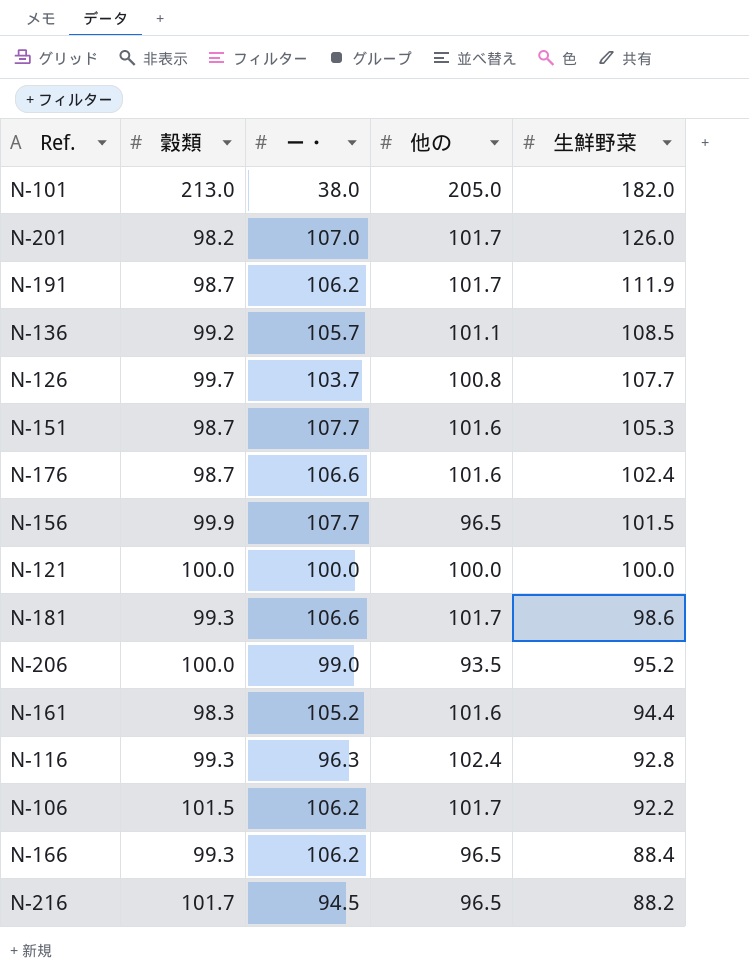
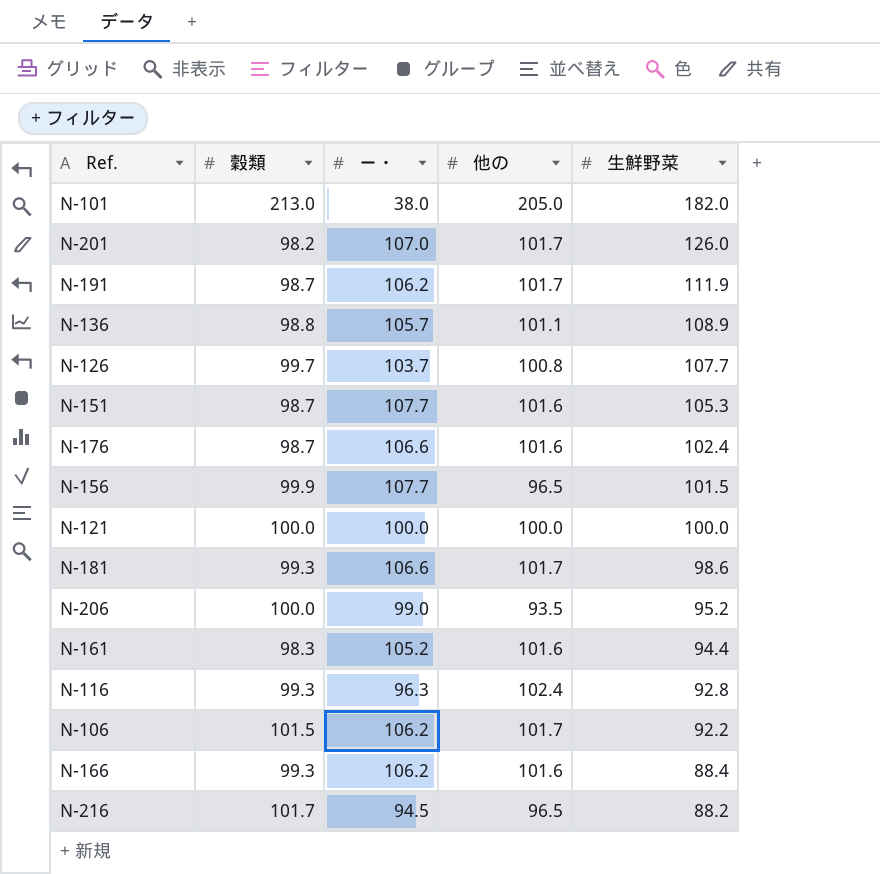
N-136 | 穀類: 99.2 -> 98.8
N-136 | 生鮮野菜: 108.5 -> 108.9
N-166 | 他の: 96.5 -> 101.6

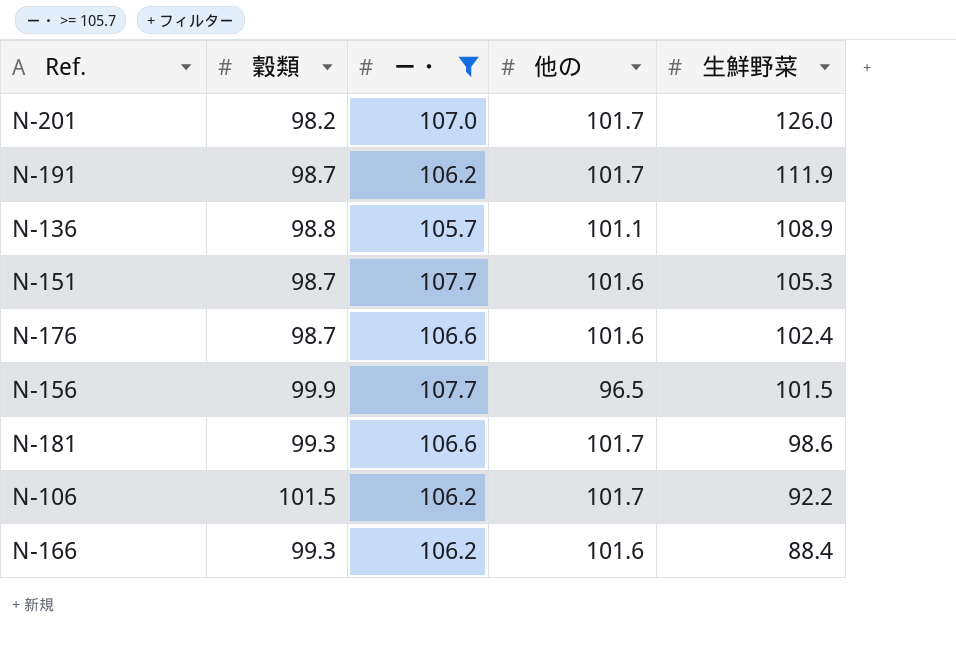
filter: none -> ー・ >= 105.7

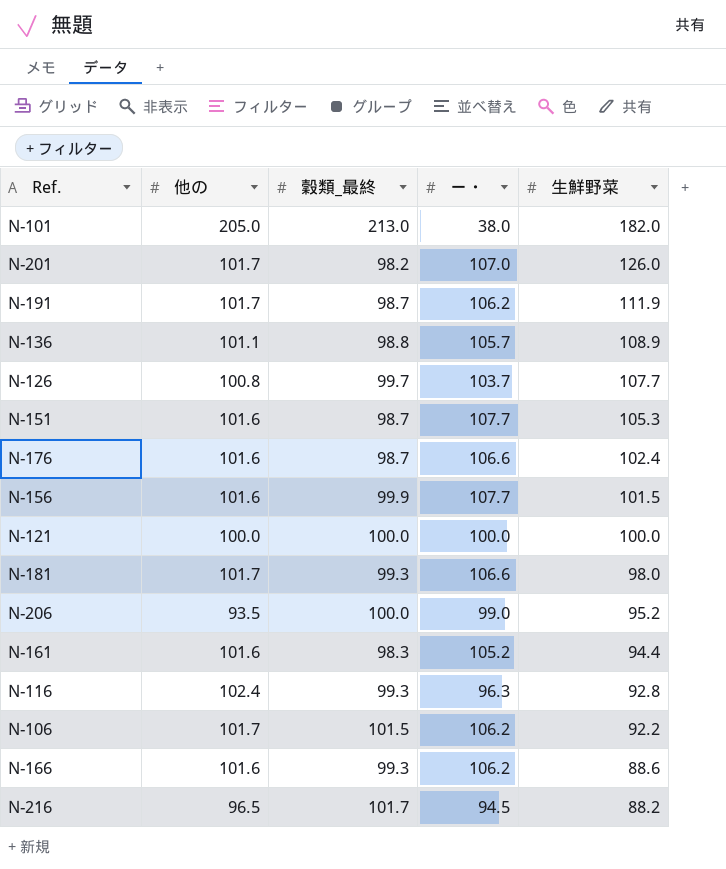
filter: ー・ >= 105.7 -> none
column 他の | position: 4 -> 2
column name: 穀類 -> 穀類_最終
N-156 | 他の: 96.5 -> 101.6
N-181 | 生鮮野菜: 98.6 -> 98.0
N-166 | 生鮮野菜: 88.4 -> 88.6

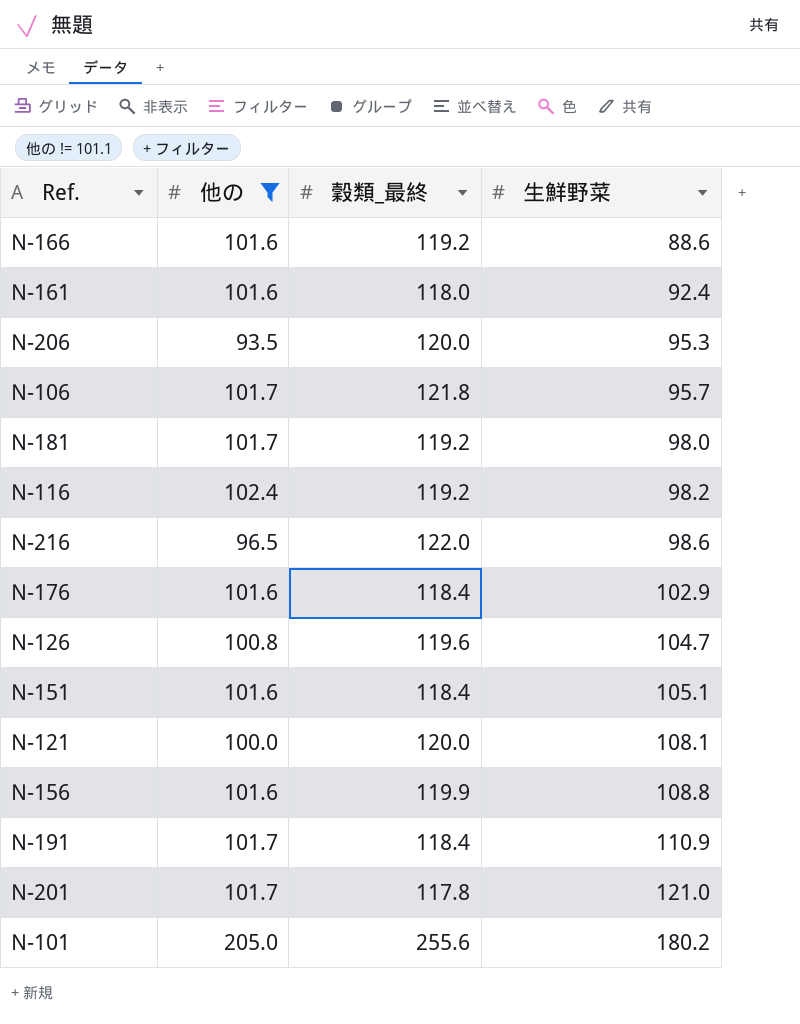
filter: none -> 他の != 101.1
row order: 生鮮野菜 descending -> 生鮮野菜 ascending
column ー・ | position: 4 -> none
N-166 | 穀類_最終: 99.3 -> 119.2
N-161 | 穀類_最終: 98.3 -> 118.0
N-161 | 生鮮野菜: 94.4 -> 92.4
N-206 | 穀類_最終: 100.0 -> 120.0
N-206 | 生鮮野菜: 95.2 -> 95.3
N-106 | 穀類_最終: 101.5 -> 121.8
N-106 | 生鮮野菜: 92.2 -> 95.7
N-181 | 穀類_最終: 99.3 -> 119.2
N-116 | 穀類_最終: 99.3 -> 119.2
N-116 | 生鮮野菜: 92.8 -> 98.2
N-216 | 穀類_最終: 101.7 -> 122.0
N-216 | 生鮮野菜: 88.2 -> 98.6
N-176 | 穀類_最終: 98.7 -> 118.4
N-176 | 生鮮野菜: 102.4 -> 102.9
N-126 | 穀類_最終: 99.7 -> 119.6
N-126 | 生鮮野菜: 107.7 -> 104.7
N-151 | 穀類_最終: 98.7 -> 118.4
N-151 | 生鮮野菜: 105.3 -> 105.1
N-121 | 穀類_最終: 100.0 -> 120.0
N-121 | 生鮮野菜: 100.0 -> 108.1
N-156 | 穀類_最終: 99.9 -> 119.9
N-156 | 生鮮野菜: 101.5 -> 108.8
N-191 | 穀類_最終: 98.7 -> 118.4
N-191 | 生鮮野菜: 111.9 -> 110.9
N-201 | 穀類_最終: 98.2 -> 117.8
N-201 | 生鮮野菜: 126.0 -> 121.0
N-101 | 穀類_最終: 213.0 -> 255.6
N-101 | 生鮮野菜: 182.0 -> 180.2

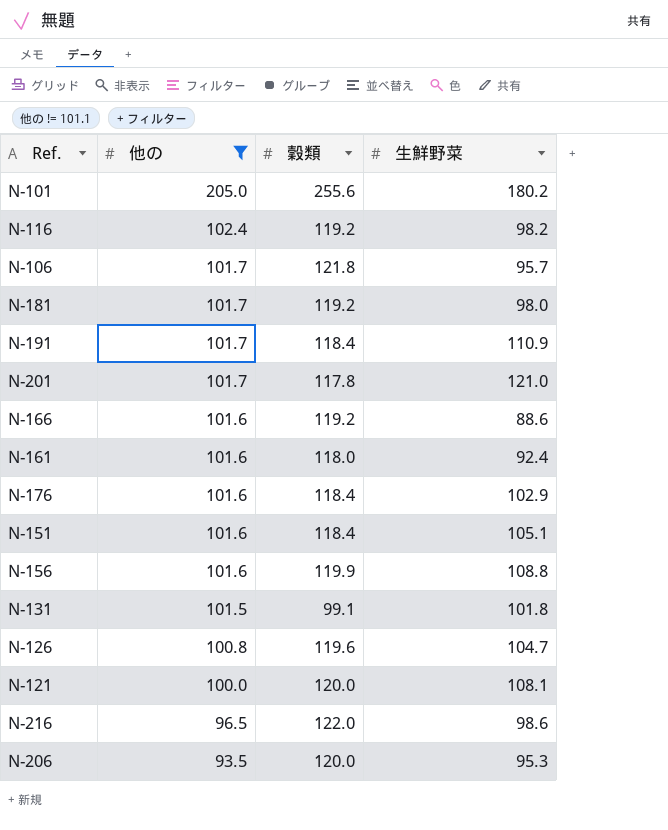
row order: 生鮮野菜 ascending -> 他の descending
column name: 穀類_最終 -> 穀類
row N-131: none -> 101.5 | 99.1 | 101.8

